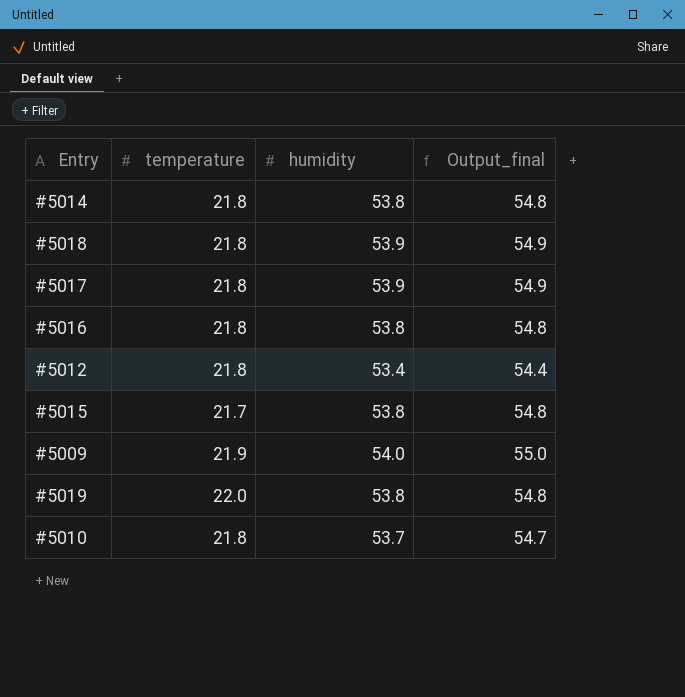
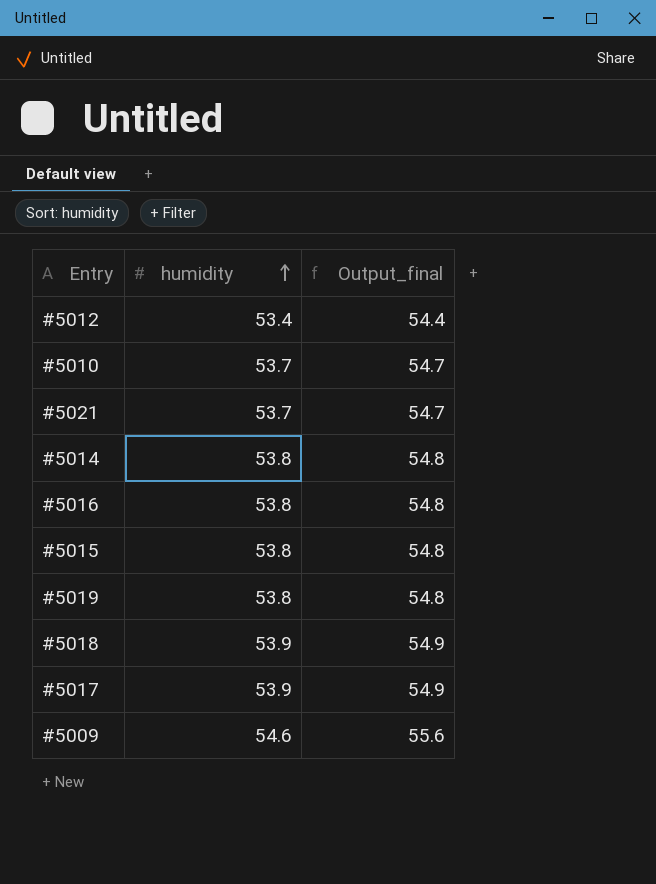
row order: none -> humidity ascending
column temperature | position: 2 -> none
row #5021: none -> 53.7 | 54.7
#5009 | humidity: 54.0 -> 54.6
#5009 | Output_final: 55.0 -> 55.6

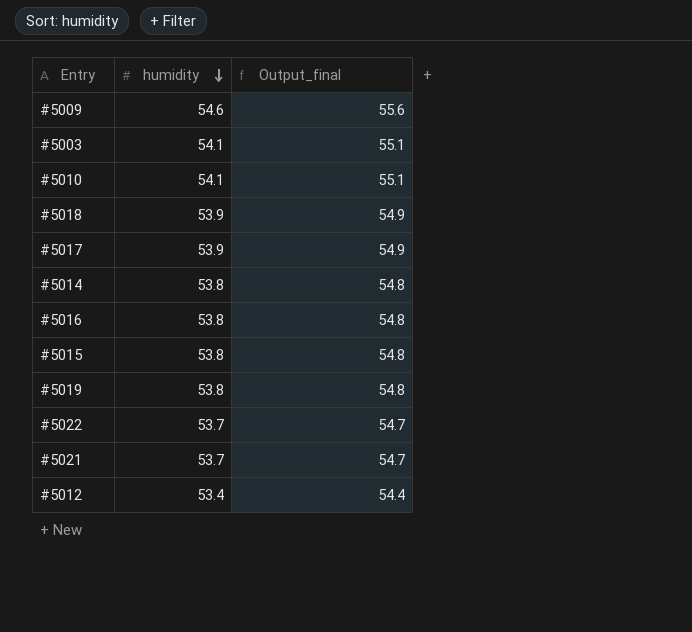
row order: humidity ascending -> humidity descending
row #5003: none -> 54.1 | 55.1
#5010 | humidity: 53.7 -> 54.1
#5010 | Output_final: 54.7 -> 55.1
row #5022: none -> 53.7 | 54.7

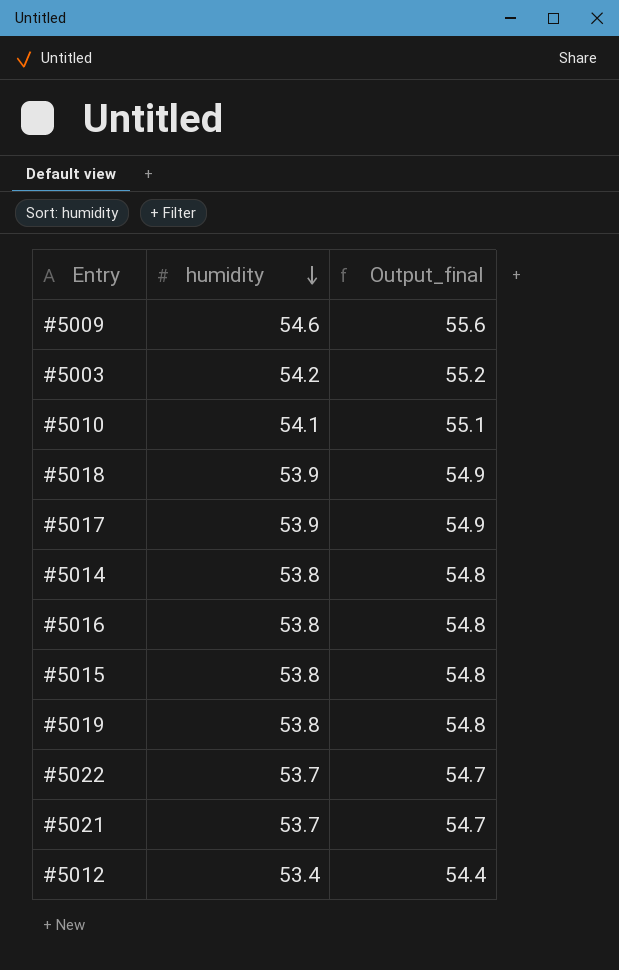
#5003 | humidity: 54.1 -> 54.2
#5003 | Output_final: 55.1 -> 55.2

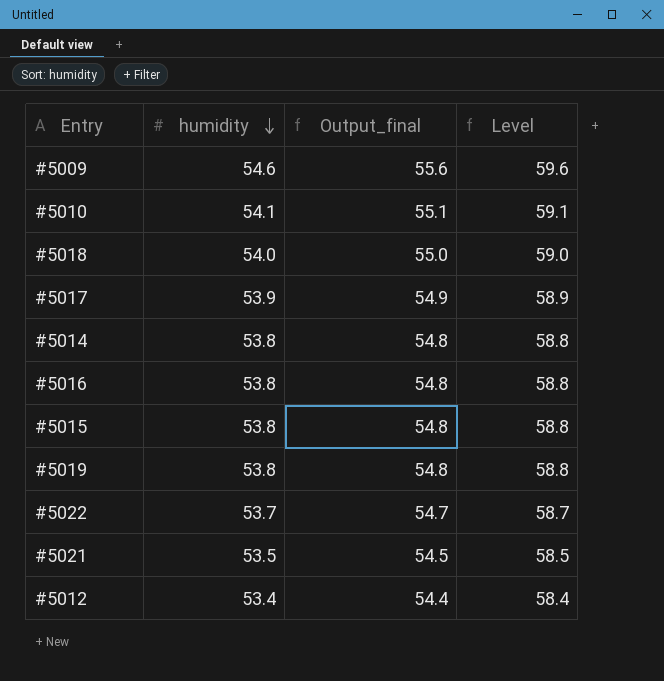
column Level | formula: none -> [humidity] + 5
row #5003: 54.2 | 55.2 -> none
#5018 | humidity: 53.9 -> 54.0
#5018 | Output_final: 54.9 -> 55.0
#5021 | humidity: 53.7 -> 53.5
#5021 | Output_final: 54.7 -> 54.5

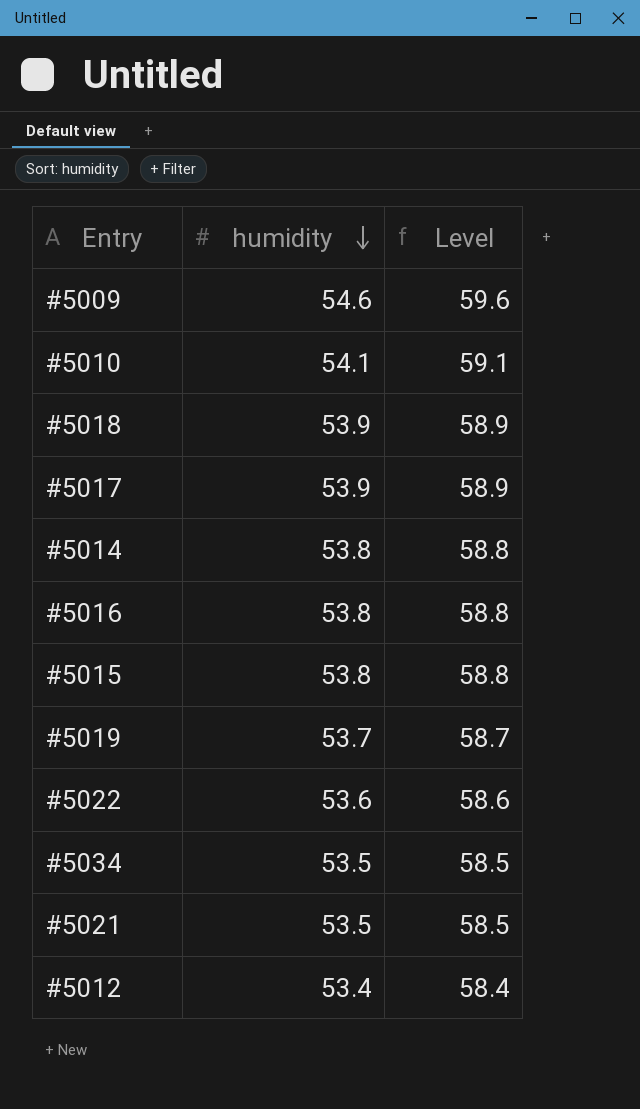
column Output_final | formula: [humidity] + 1 -> none
#5018 | humidity: 54.0 -> 53.9
#5018 | Level: 59.0 -> 58.9
#5019 | humidity: 53.8 -> 53.7
#5019 | Level: 58.8 -> 58.7
#5022 | humidity: 53.7 -> 53.6
#5022 | Level: 58.7 -> 58.6
row #5034: none -> 53.5 | 58.5

